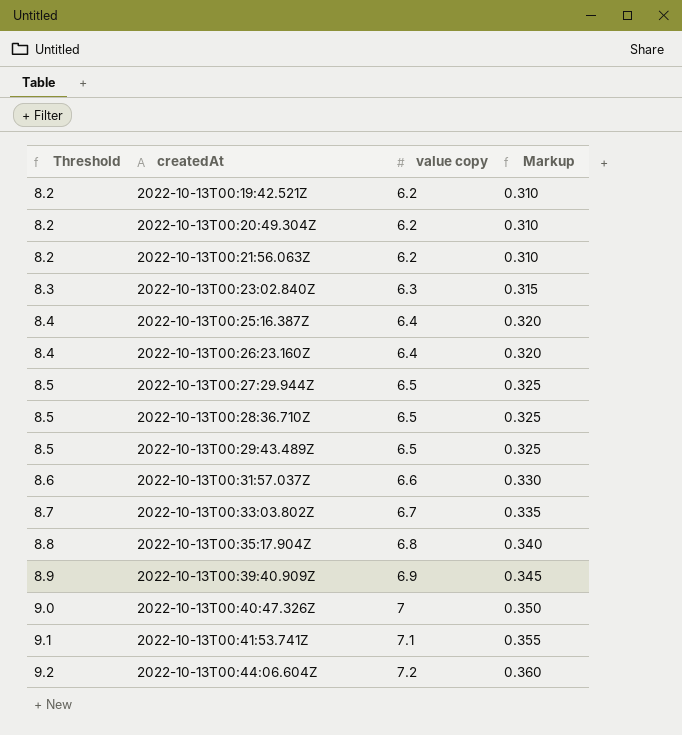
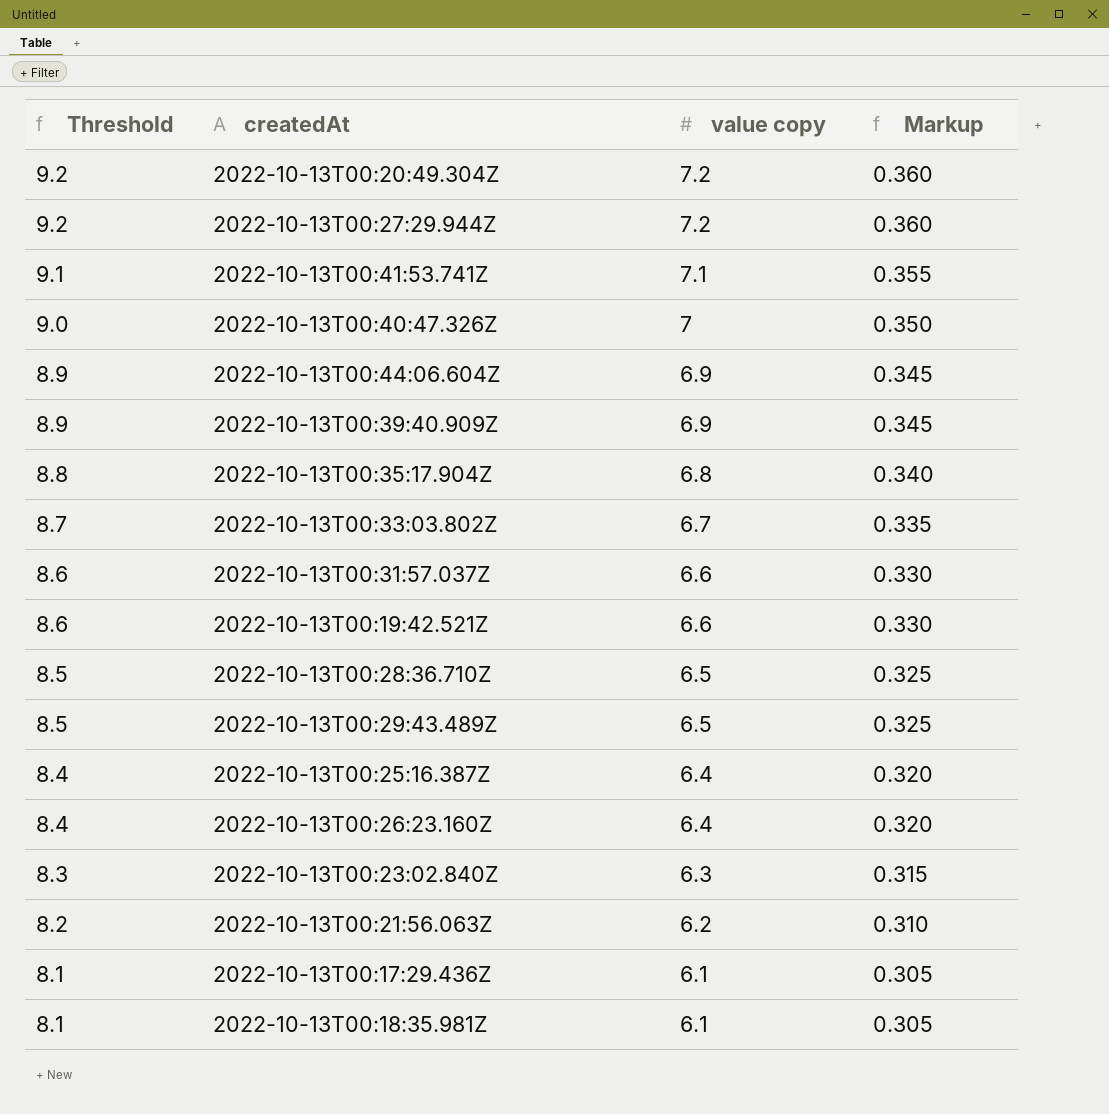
row order: Threshold ascending -> Threshold descending
2022-10-13T00:20:49.304Z | Threshold: 8.2 -> 9.2
2022-10-13T00:20:49.304Z | value copy: 6.2 -> 7.2
2022-10-13T00:20:49.304Z | Markup: 0.310 -> 0.360
2022-10-13T00:27:29.944Z | Threshold: 8.5 -> 9.2
2022-10-13T00:27:29.944Z | value copy: 6.5 -> 7.2
2022-10-13T00:27:29.944Z | Markup: 0.325 -> 0.360
2022-10-13T00:44:06.604Z | Threshold: 9.2 -> 8.9
2022-10-13T00:44:06.604Z | value copy: 7.2 -> 6.9
2022-10-13T00:44:06.604Z | Markup: 0.360 -> 0.345
2022-10-13T00:19:42.521Z | Threshold: 8.2 -> 8.6
2022-10-13T00:19:42.521Z | value copy: 6.2 -> 6.6
2022-10-13T00:19:42.521Z | Markup: 0.310 -> 0.330
row 2022-10-13T00:17:29.436Z: none -> 8.1 | 6.1 | 0.305
row 2022-10-13T00:18:35.981Z: none -> 8.1 | 6.1 | 0.305

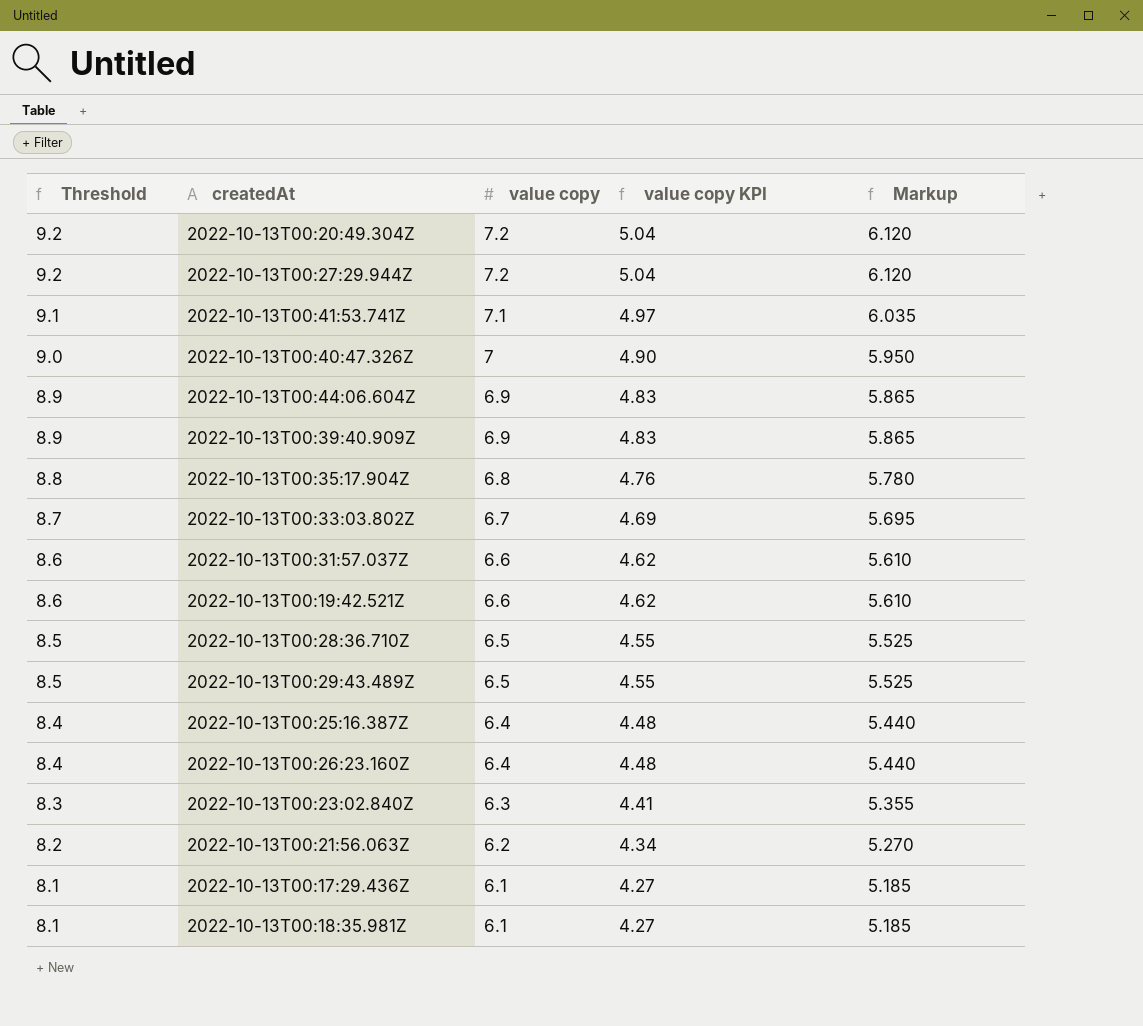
column value copy KPI | formula: none -> [value copy] * 0.7
column Markup | formula: [value copy] * 0.05 -> [value copy] * 0.85

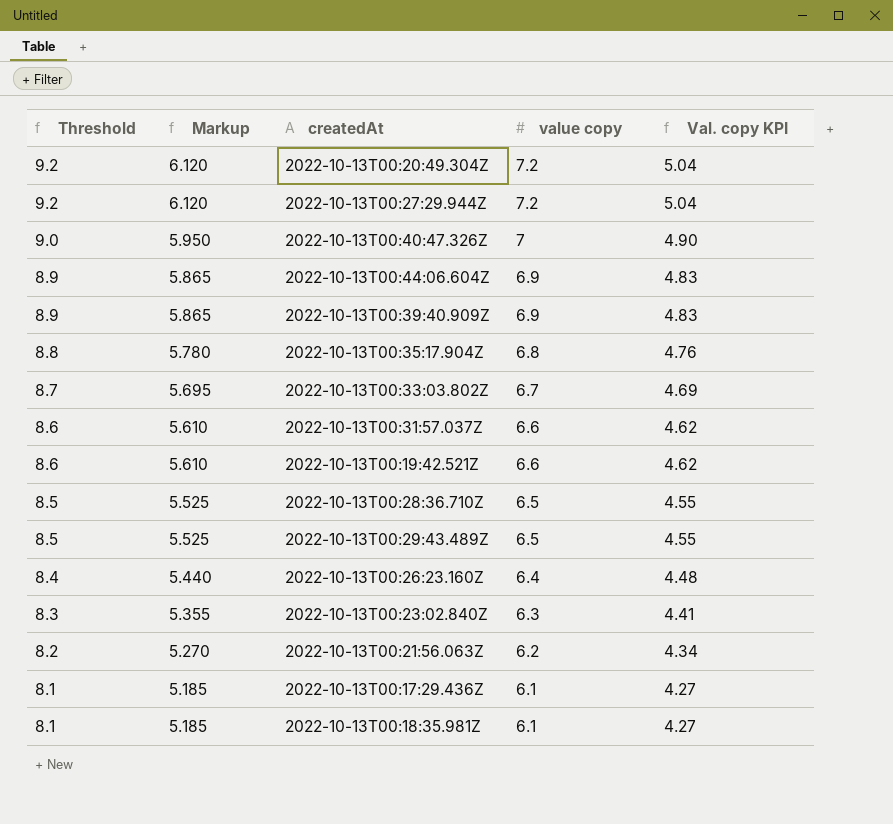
column Markup | position: 5 -> 2
column name: value copy KPI -> Val. copy KPI
row 2022-10-13T00:41:53.741Z: 9.1 | 7.1 | 4.97 | 6.035 -> none
row 2022-10-13T00:25:16.387Z: 8.4 | 6.4 | 4.48 | 5.440 -> none

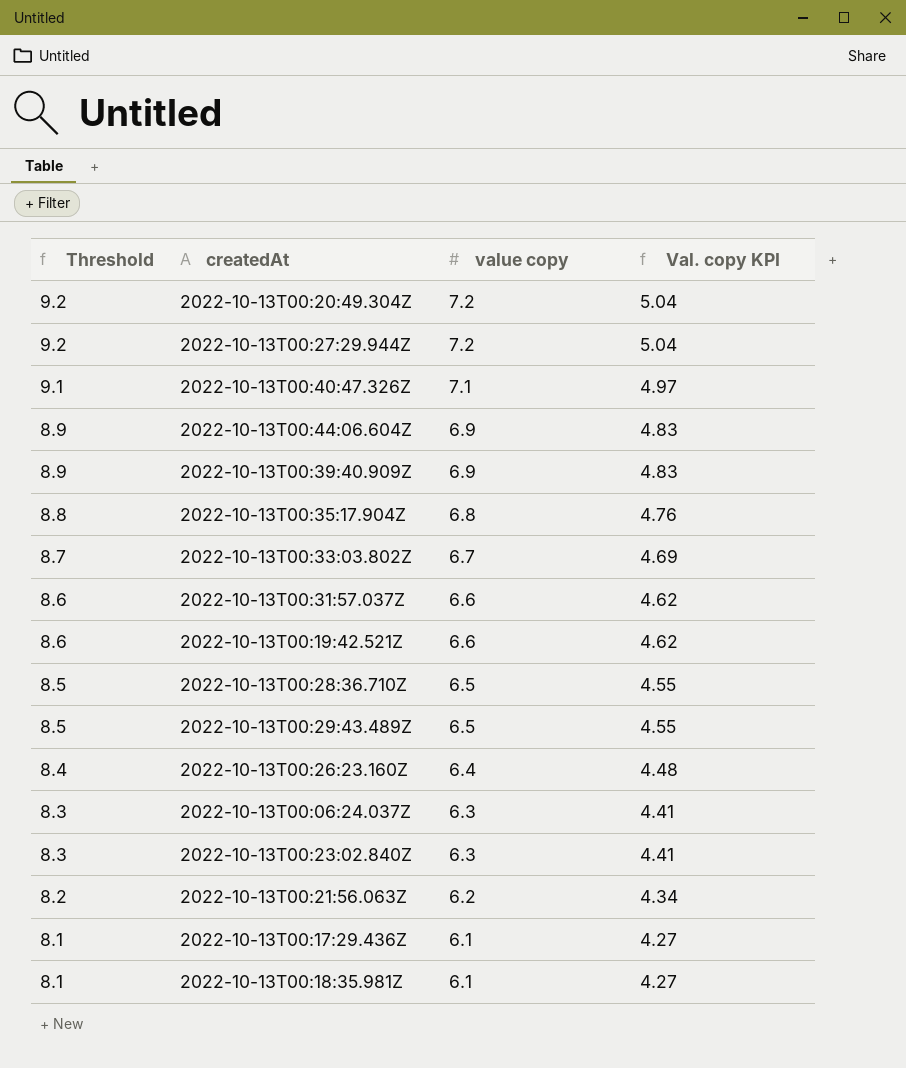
column Markup | formula: [value copy] * 0.85 -> none
2022-10-13T00:40:47.326Z | Threshold: 9.0 -> 9.1
2022-10-13T00:40:47.326Z | value copy: 7 -> 7.1
2022-10-13T00:40:47.326Z | Val. copy KPI: 4.90 -> 4.97
row 2022-10-13T00:06:24.037Z: none -> 8.3 | 6.3 | 4.41

